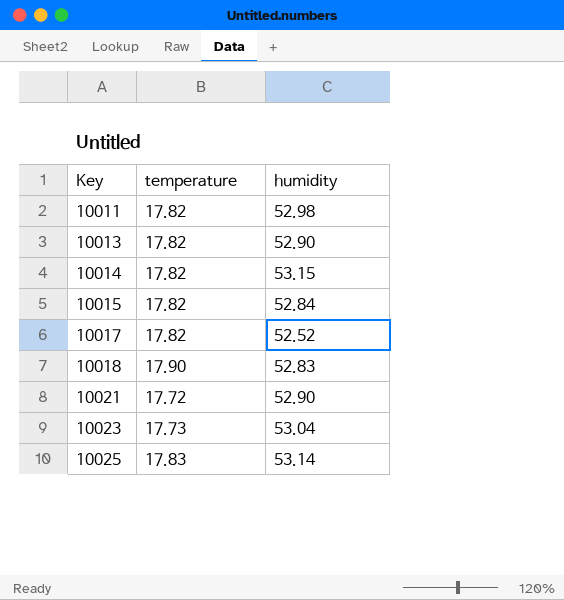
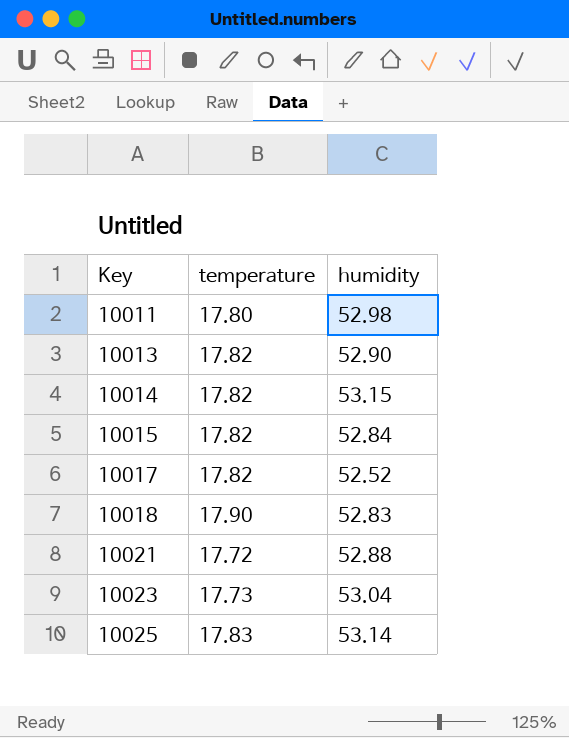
10011 | temperature: 17.82 -> 17.80
10021 | humidity: 52.90 -> 52.88

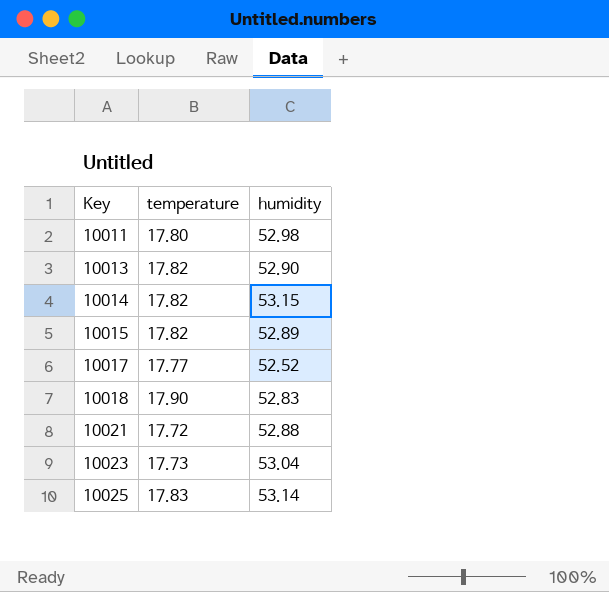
10015 | humidity: 52.84 -> 52.89
10017 | temperature: 17.82 -> 17.77

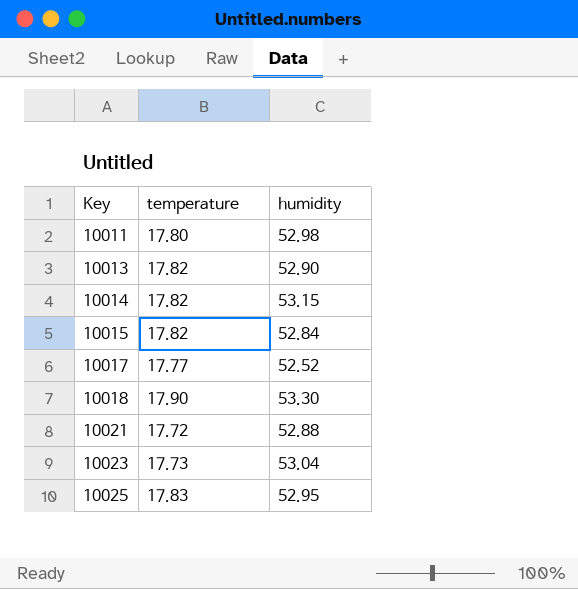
10015 | humidity: 52.89 -> 52.84
10018 | humidity: 52.83 -> 53.30
10025 | humidity: 53.14 -> 52.95

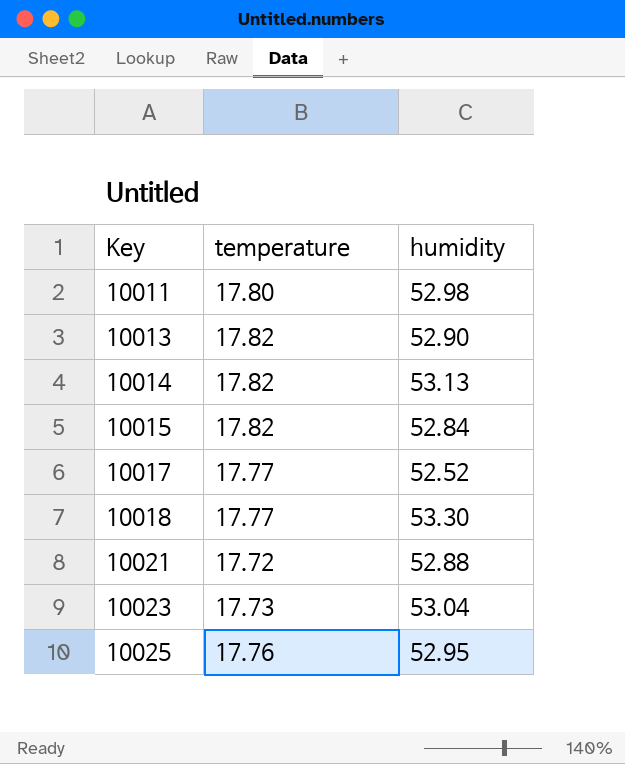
10014 | humidity: 53.15 -> 53.13
10018 | temperature: 17.90 -> 17.77
10025 | temperature: 17.83 -> 17.76

